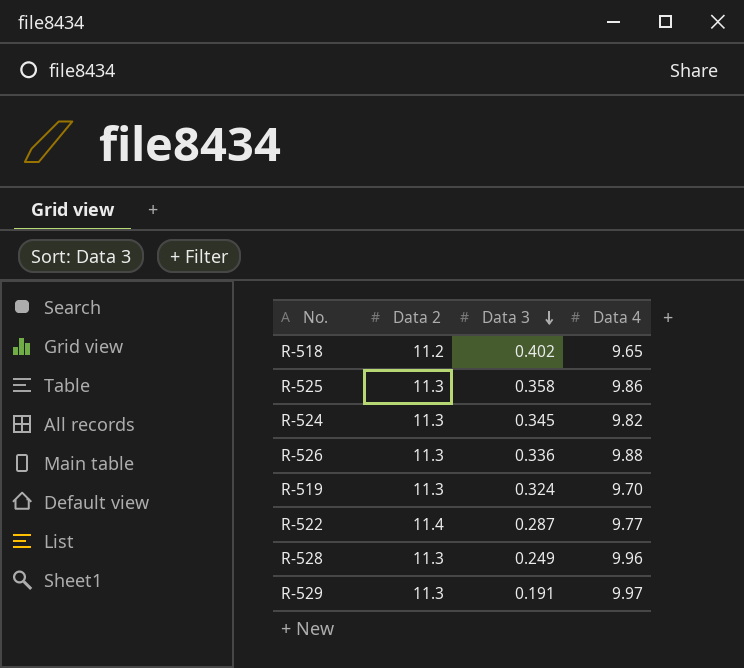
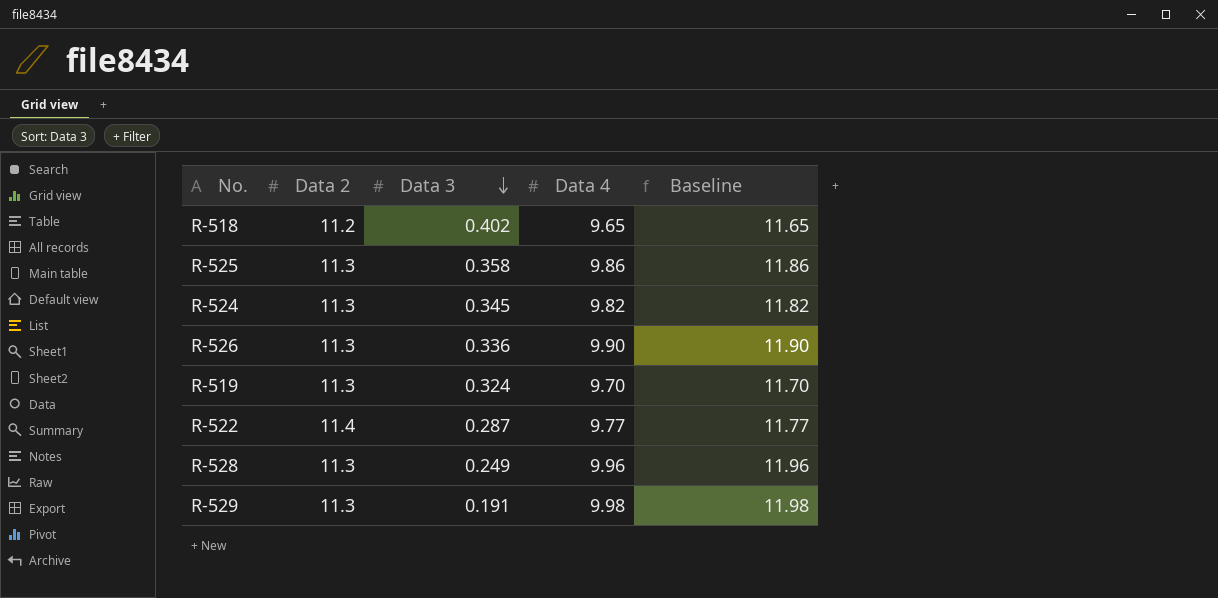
column Baseline | formula: none -> [Data 4] + 2
R-526 | Data 4: 9.88 -> 9.90
R-529 | Data 4: 9.97 -> 9.98

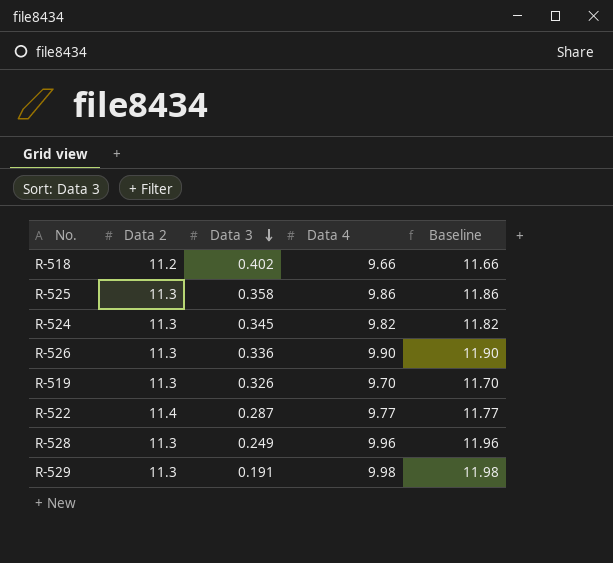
R-518 | Data 4: 9.65 -> 9.66
R-518 | Baseline: 11.65 -> 11.66
R-519 | Data 3: 0.324 -> 0.326

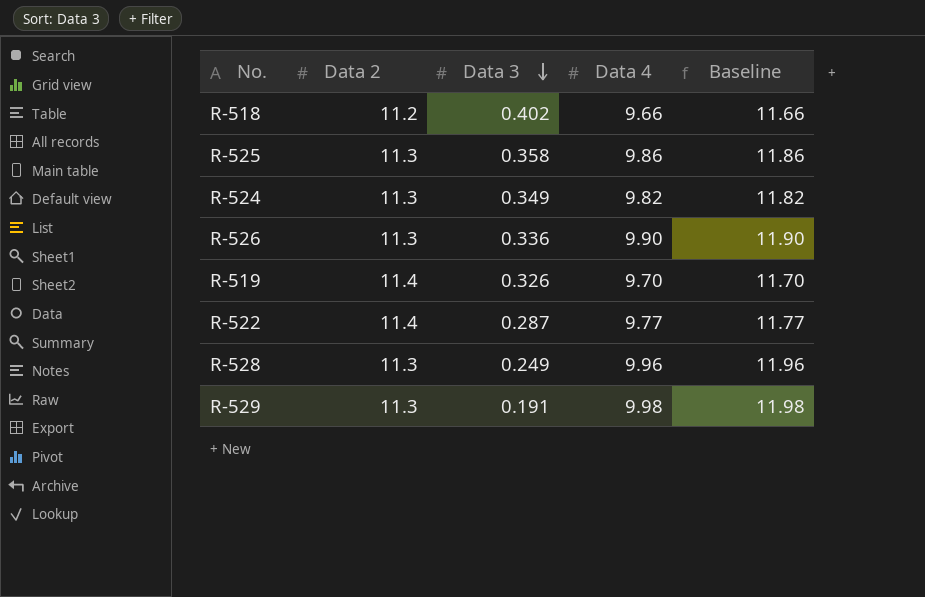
R-524 | Data 3: 0.345 -> 0.349
R-519 | Data 2: 11.3 -> 11.4

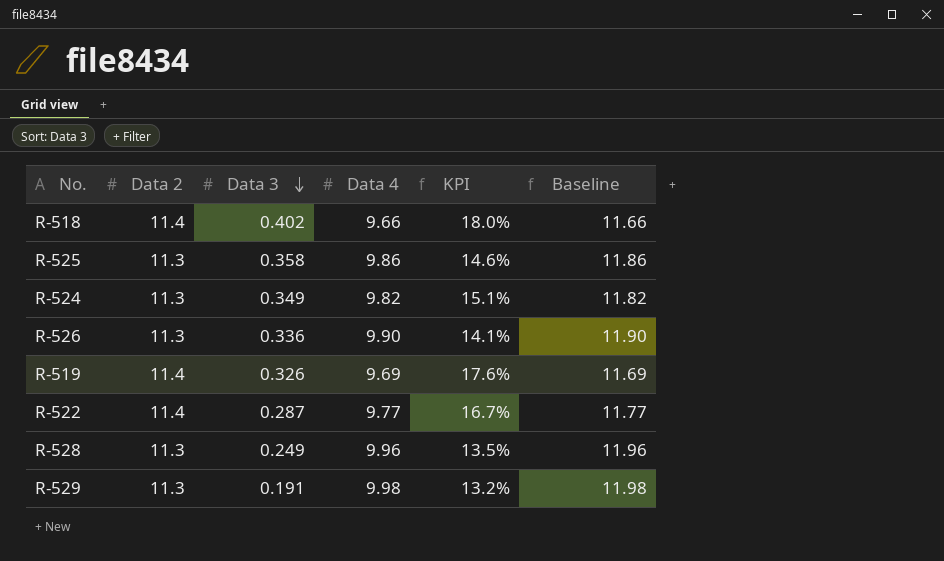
column KPI | formula: none -> ([Data 2] - [Data 4]) / [Data 4]
R-518 | Data 2: 11.2 -> 11.4
R-519 | Data 4: 9.70 -> 9.69
R-519 | Baseline: 11.70 -> 11.69

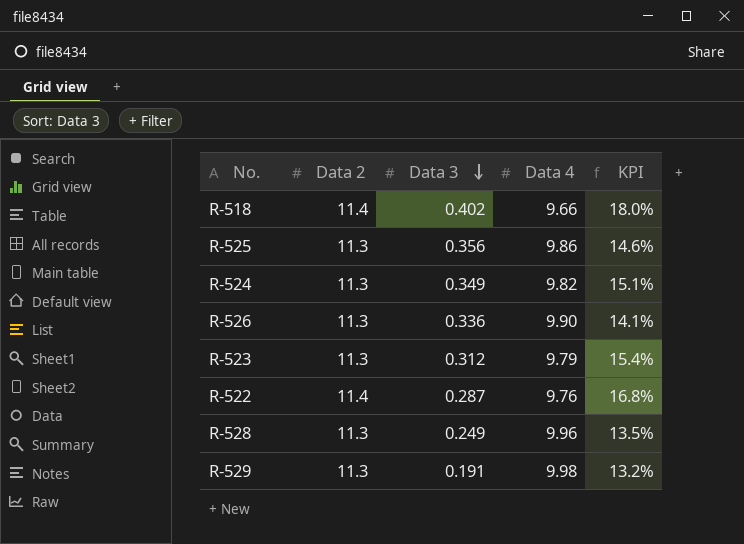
column Baseline | formula: [Data 4] + 2 -> none
row R-519: 11.4 | 0.326 | 9.69 | 17.6% | 11.69 -> none
R-525 | Data 3: 0.358 -> 0.356
row R-523: none -> 11.3 | 0.312 | 9.79 | 15.4%
R-522 | Data 4: 9.77 -> 9.76
R-522 | KPI: 16.7% -> 16.8%

